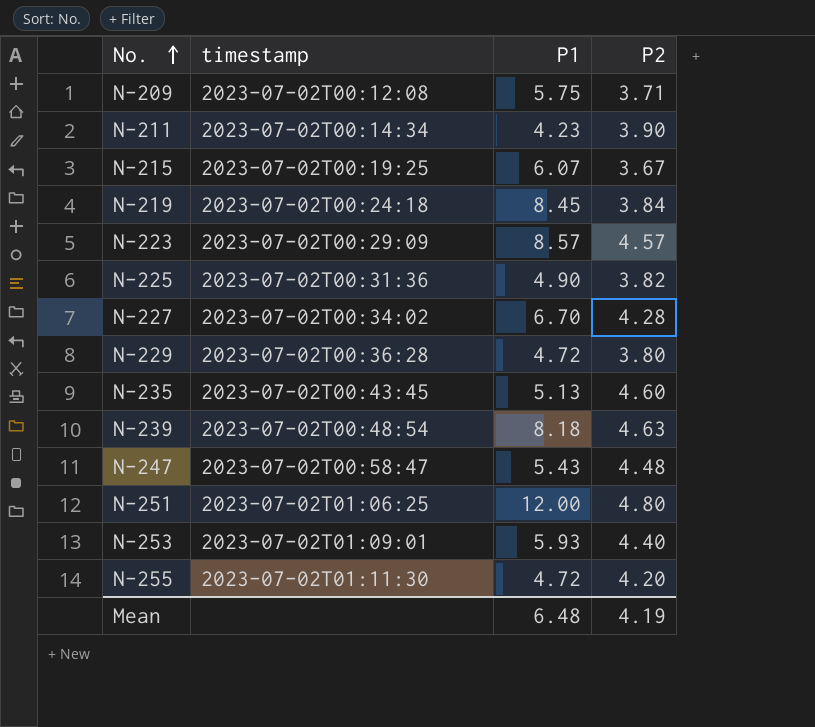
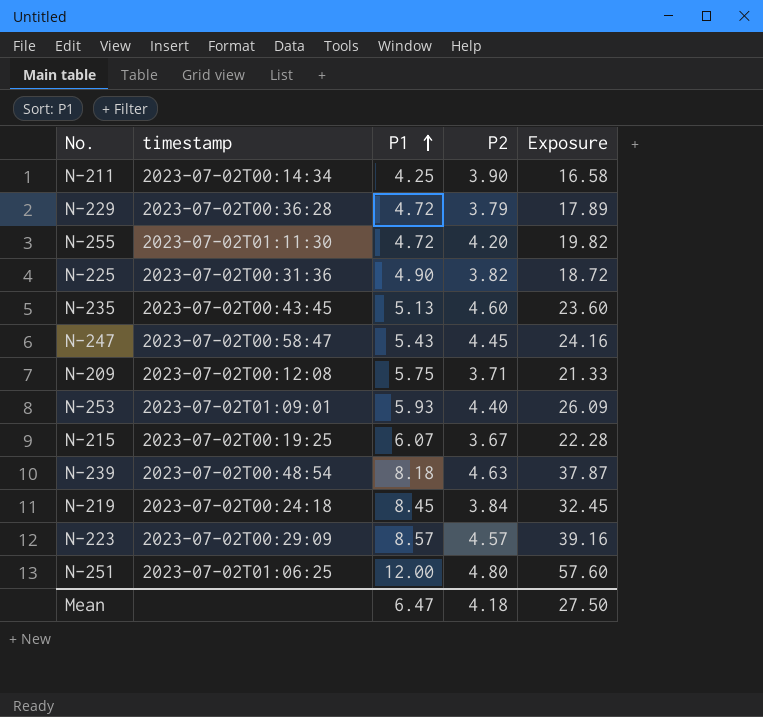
row order: No. ascending -> P1 ascending
column Exposure | formula: none -> [P1] * [P2]
row N-227: 2023-07-02T00:34:02 | 6.70 | 4.28 -> none
N-211 | P1: 4.23 -> 4.25
N-229 | P2: 3.80 -> 3.79
N-247 | P2: 4.48 -> 4.45
Mean | P1: 6.48 -> 6.47
Mean | P2: 4.19 -> 4.18

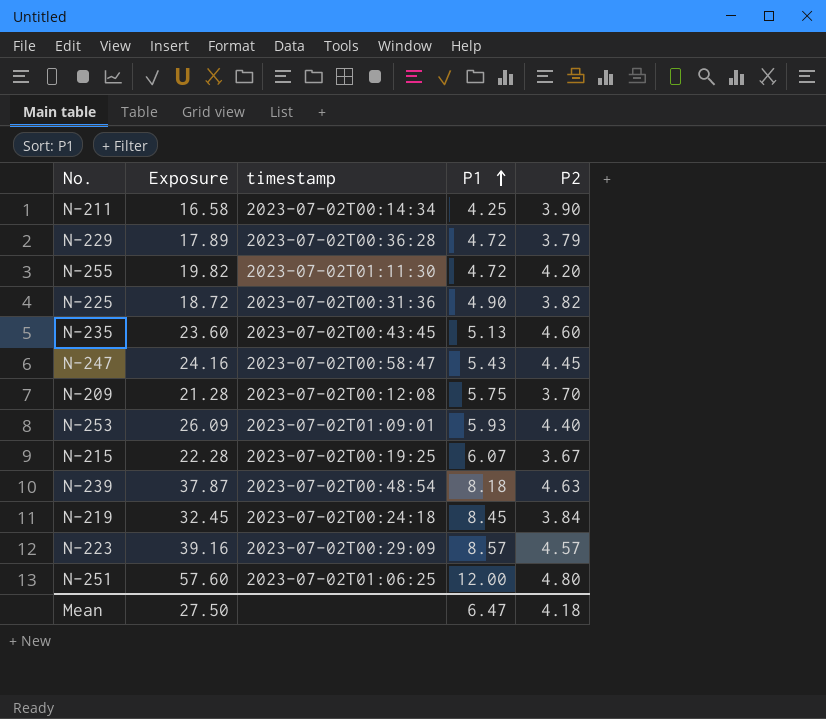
column Exposure | position: 5 -> 2
N-209 | Exposure: 21.33 -> 21.28
N-209 | P2: 3.71 -> 3.70

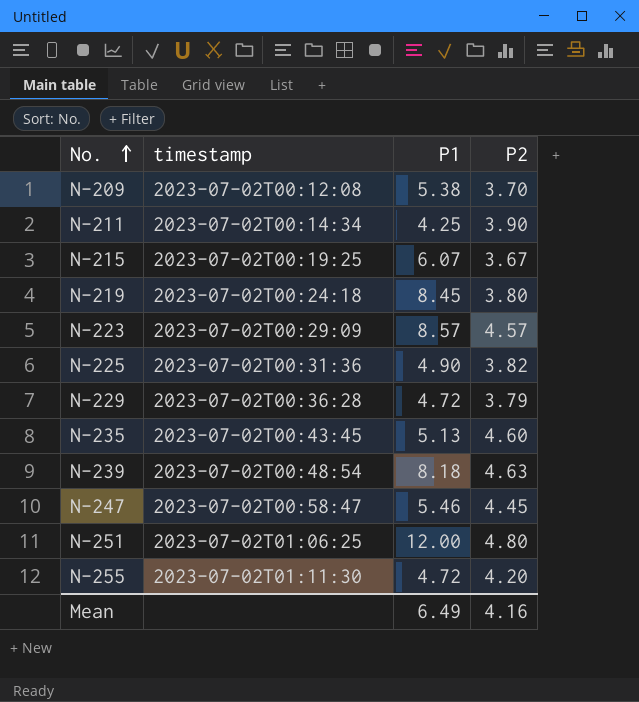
row order: P1 ascending -> No. ascending
column Exposure | formula: [P1] * [P2] -> none
row N-253: 26.09 | 2023-07-02T01:09:01 | 5.93 | 4.40 -> none
N-209 | P1: 5.75 -> 5.38
N-219 | P2: 3.84 -> 3.80
N-247 | P1: 5.43 -> 5.46
Mean | P1: 6.47 -> 6.49
Mean | P2: 4.18 -> 4.16

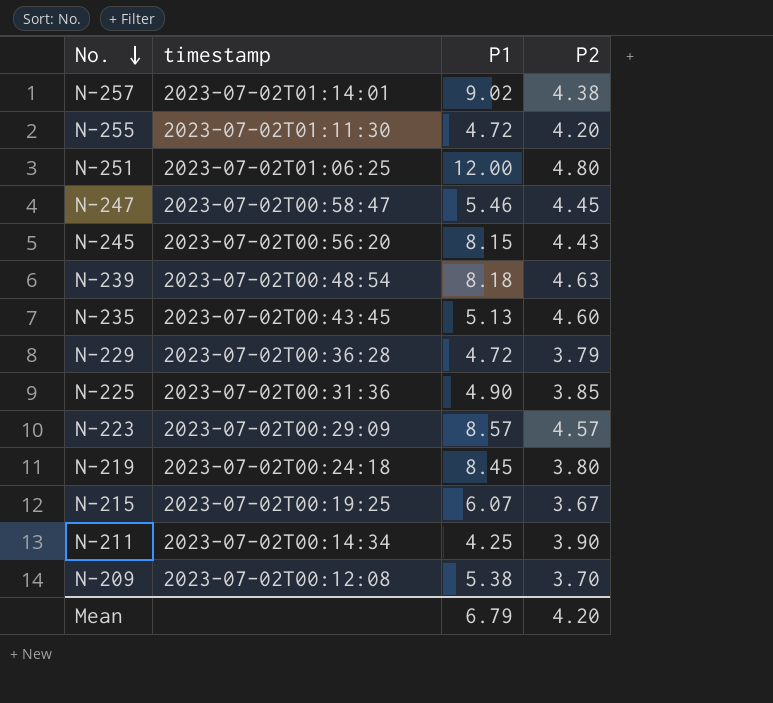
row order: No. ascending -> No. descending
row N-257: none -> 2023-07-02T01:14:01 | 9.02 | 4.38
row N-245: none -> 2023-07-02T00:56:20 | 8.15 | 4.43
N-225 | P2: 3.82 -> 3.85
Mean | P1: 6.49 -> 6.79
Mean | P2: 4.16 -> 4.20

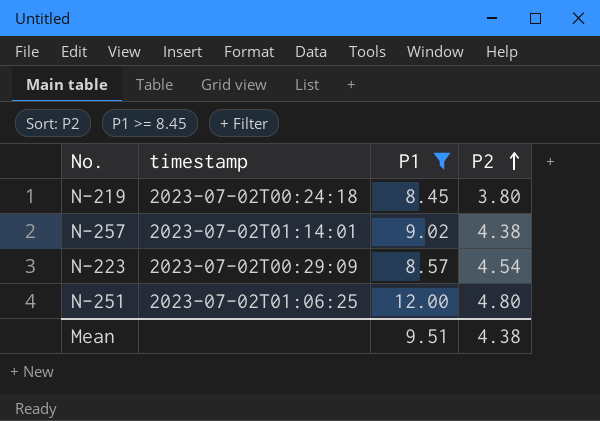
filter: none -> P1 >= 8.45
row order: No. descending -> P2 ascending
N-223 | P2: 4.57 -> 4.54
Mean | P1: 6.79 -> 9.51
Mean | P2: 4.20 -> 4.38

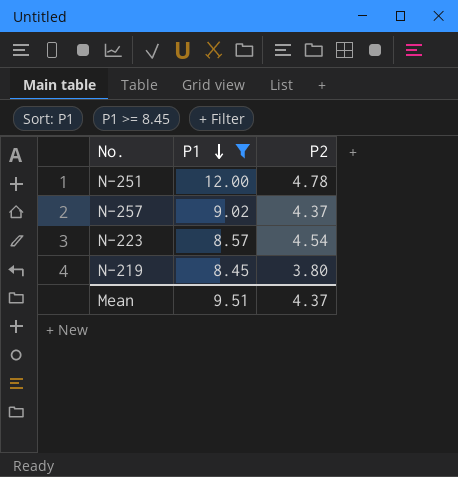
row order: P2 ascending -> P1 descending
column timestamp | position: 2 -> none
N-251 | P2: 4.80 -> 4.78
N-257 | P2: 4.38 -> 4.37
Mean | P2: 4.38 -> 4.37

